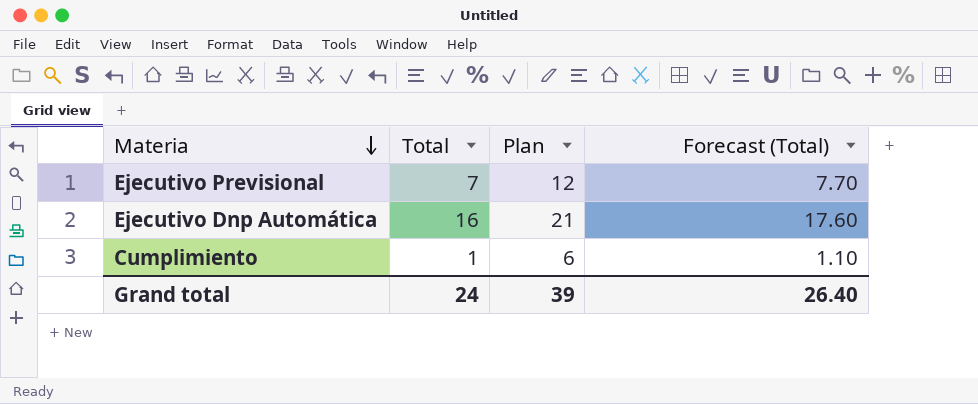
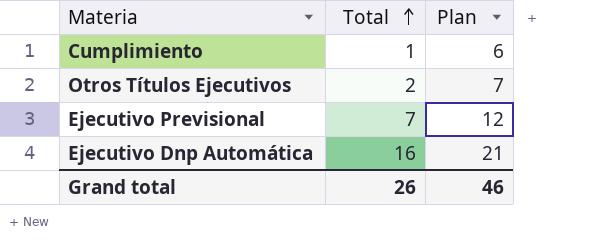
row order: Materia descending -> Total ascending
column Forecast (Total) | formula: [Total] * 1.1 -> none
row Otros Títulos Ejecutivos: none -> 2 | 7
Grand total | Total: 24 -> 26
Grand total | Plan: 39 -> 46

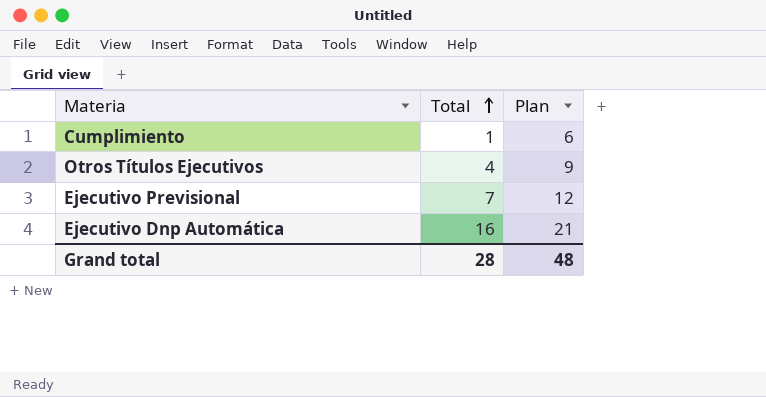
Otros Títulos Ejecutivos | Total: 2 -> 4
Otros Títulos Ejecutivos | Plan: 7 -> 9
Grand total | Total: 26 -> 28
Grand total | Plan: 46 -> 48

